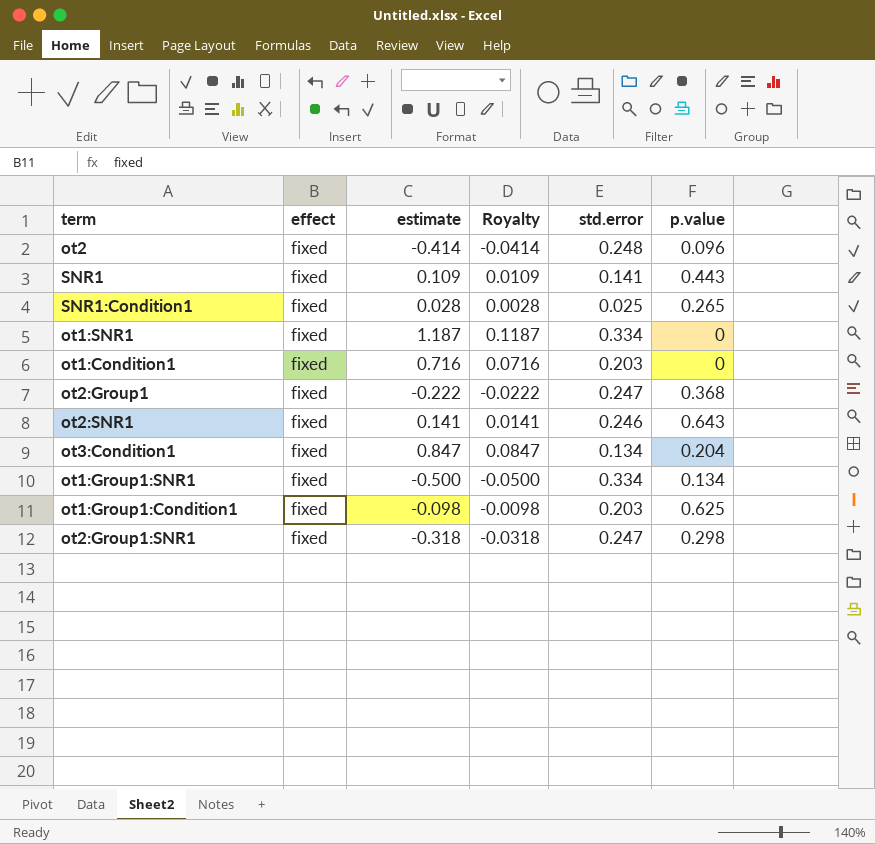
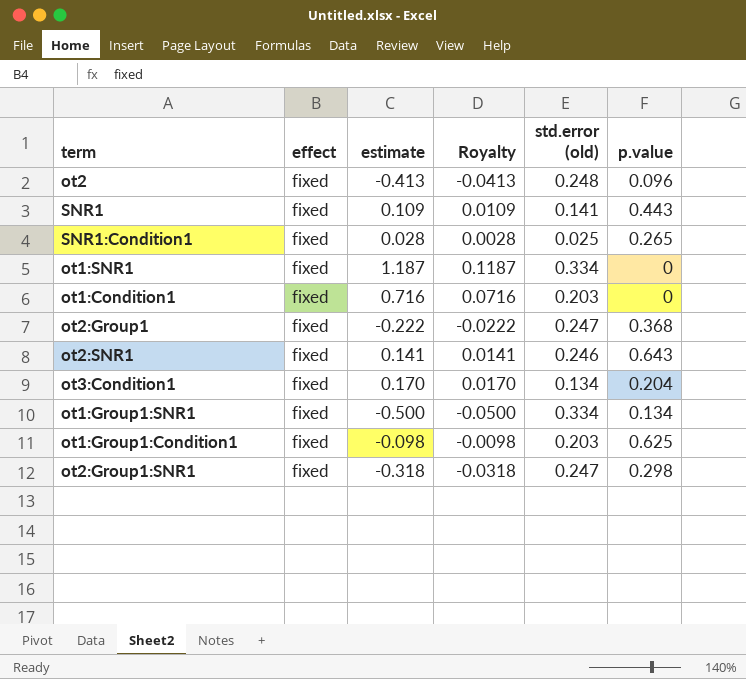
column name: std.error -> std.error (old)
ot2 | estimate: -0.414 -> -0.413
ot2 | Royalty: -0.0414 -> -0.0413
ot3:Condition1 | estimate: 0.847 -> 0.170
ot3:Condition1 | Royalty: 0.0847 -> 0.0170

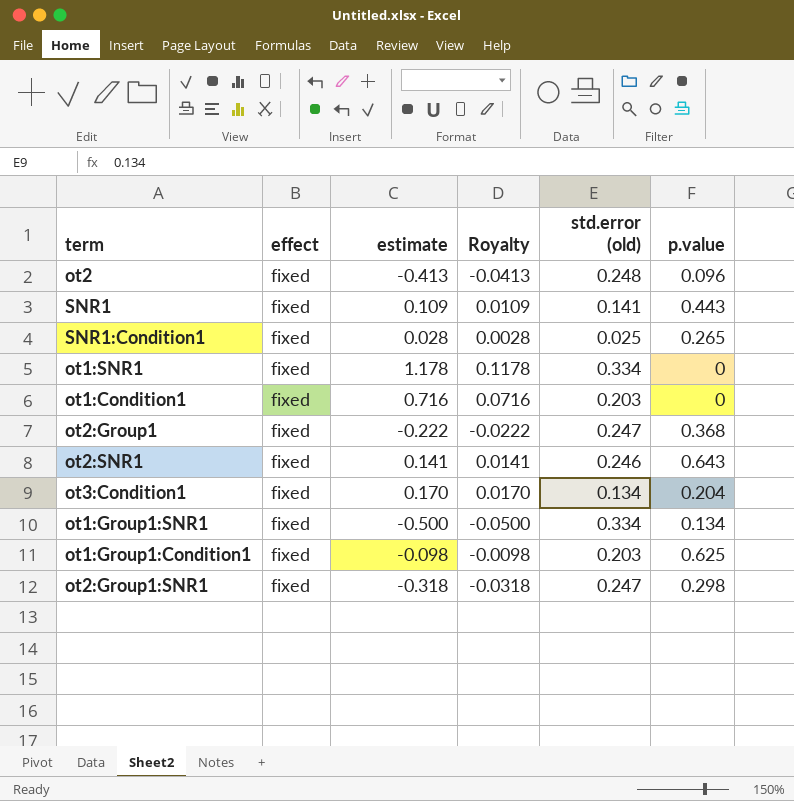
ot1:SNR1 | estimate: 1.187 -> 1.178
ot1:SNR1 | Royalty: 0.1187 -> 0.1178

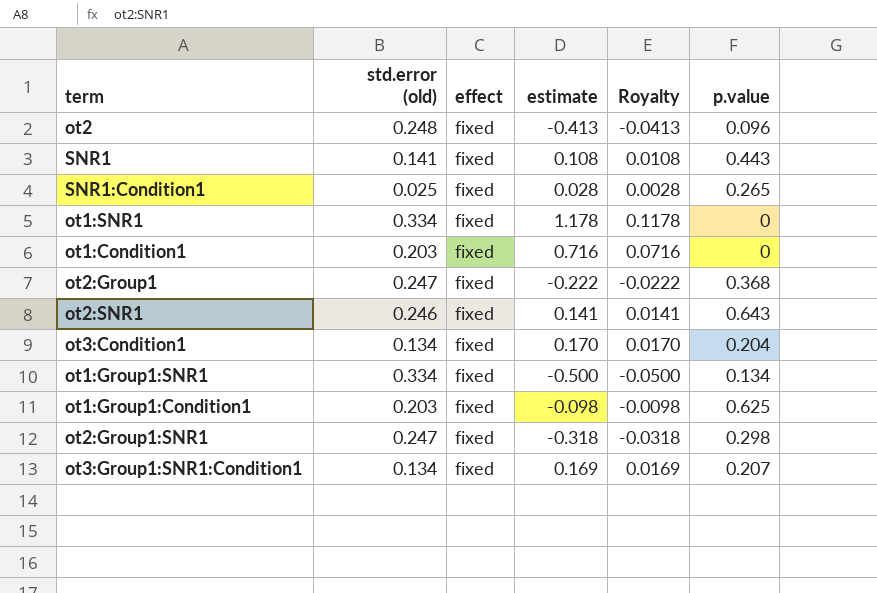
column std.error (old) | position: 5 -> 2
SNR1 | estimate: 0.109 -> 0.108
SNR1 | Royalty: 0.0109 -> 0.0108
row ot3:Group1:SNR1:Condition1: none -> 0.134 | fixed | 0.169 | 0.0169 | 0.207

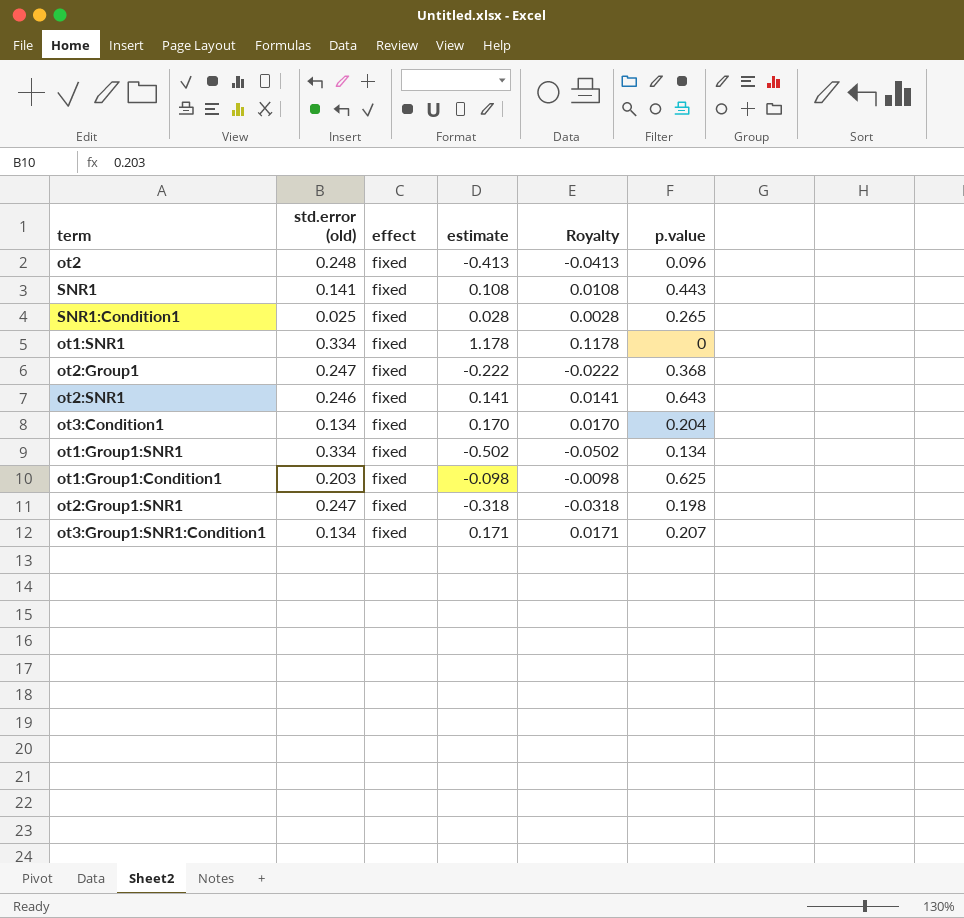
row ot1:Condition1: 0.203 | fixed | 0.716 | 0.0716 | 0 -> none
ot1:Group1:SNR1 | estimate: -0.500 -> -0.502
ot1:Group1:SNR1 | Royalty: -0.0500 -> -0.0502
ot2:Group1:SNR1 | p.value: 0.298 -> 0.198
ot3:Group1:SNR1:Condition1 | estimate: 0.169 -> 0.171
ot3:Group1:SNR1:Condition1 | Royalty: 0.0169 -> 0.0171

